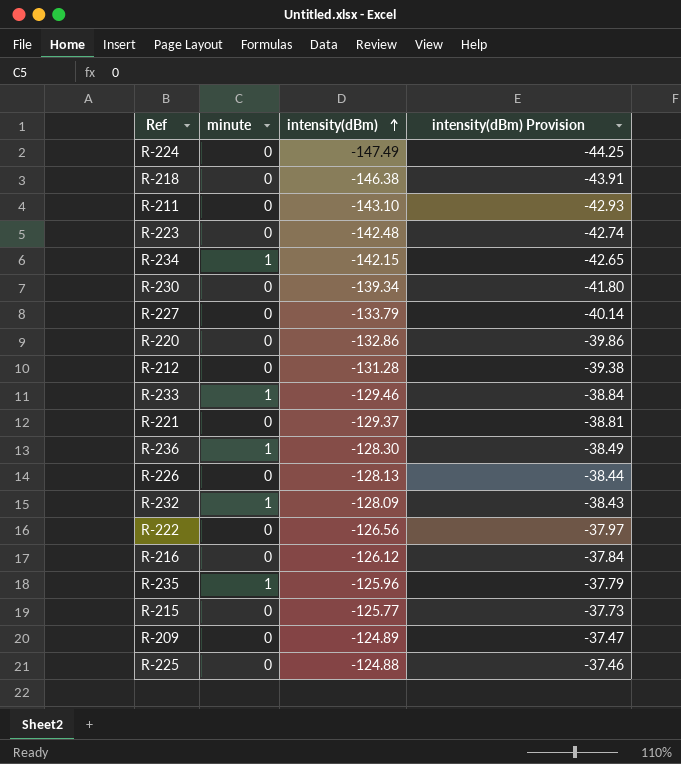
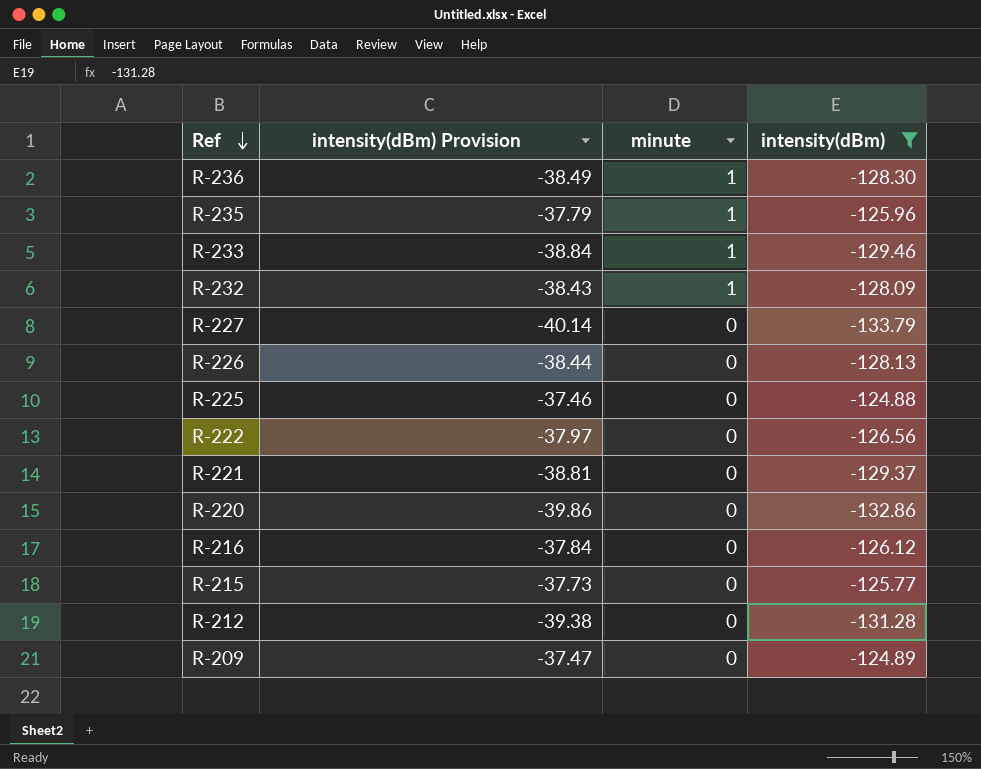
filter: none -> intensity(dBm) >= -133.79
row order: intensity(dBm) ascending -> Ref descending
column intensity(dBm) Provision | position: 4 -> 2

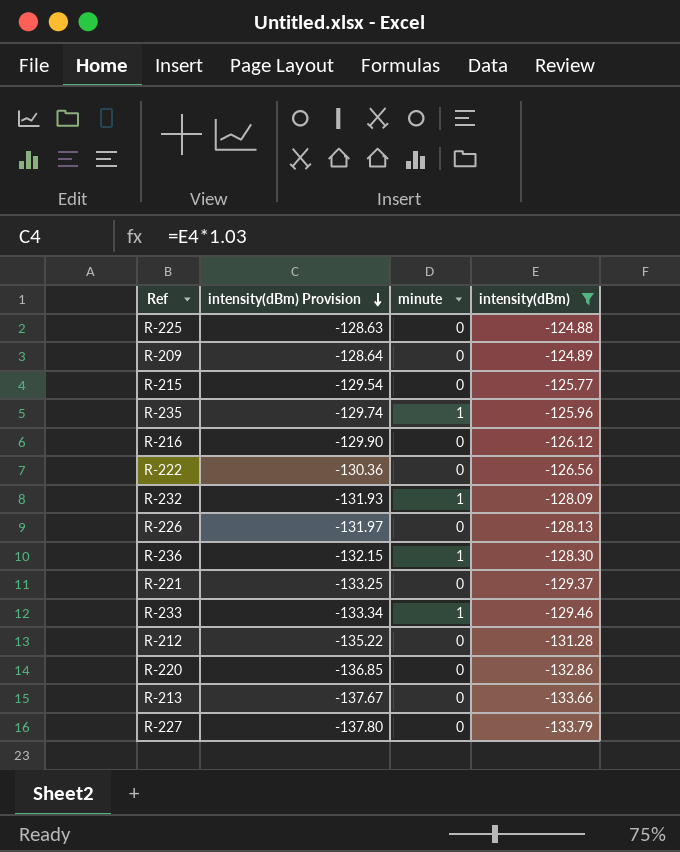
row order: Ref descending -> intensity(dBm) Provision descending
column intensity(dBm) Provision | formula: [intensity(dBm)] * 0.3 -> [intensity(dBm)] * 1.03
row R-213: none -> -137.67 | 0 | -133.66

